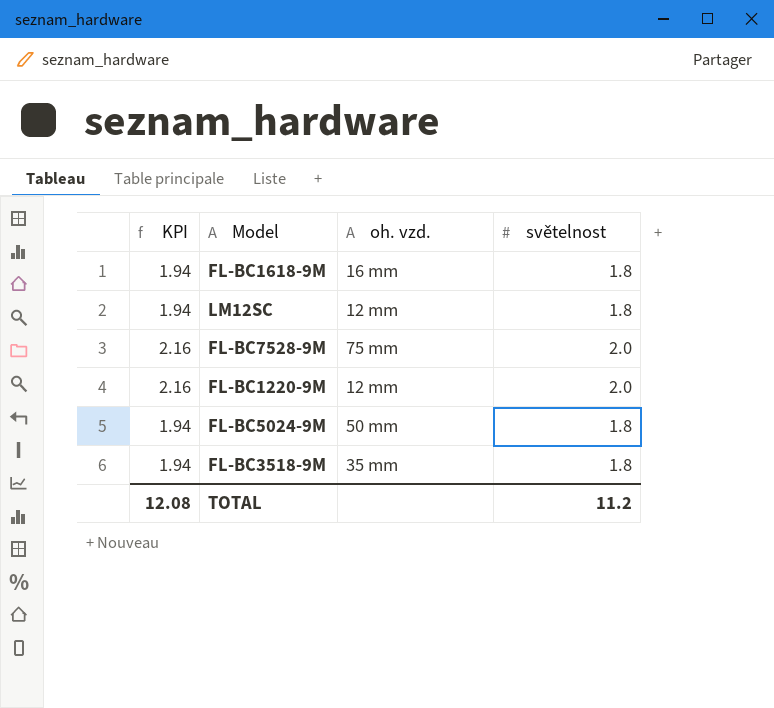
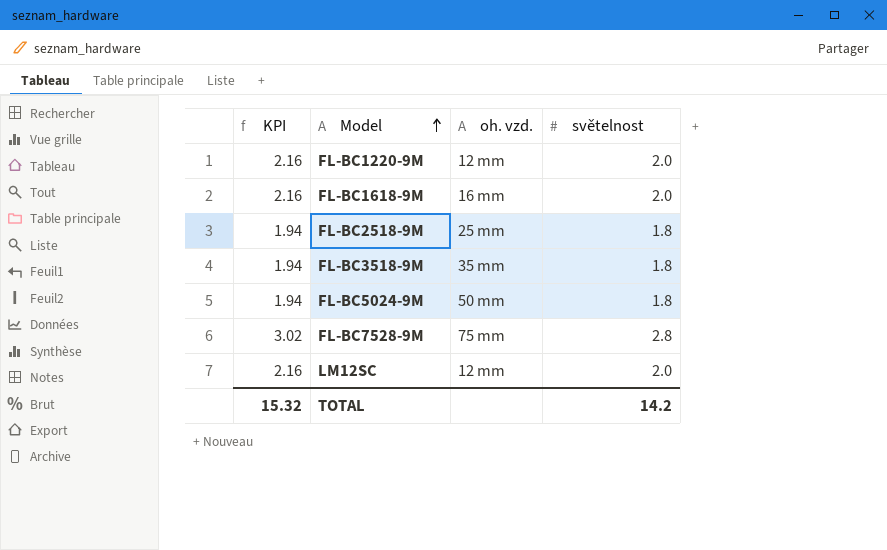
row order: none -> Model ascending
FL-BC1618-9M | KPI: 1.94 -> 2.16
FL-BC1618-9M | světelnost: 1.8 -> 2.0
row FL-BC2518-9M: none -> 1.94 | 25 mm | 1.8
FL-BC7528-9M | KPI: 2.16 -> 3.02
FL-BC7528-9M | světelnost: 2.0 -> 2.8
LM12SC | KPI: 1.94 -> 2.16
LM12SC | světelnost: 1.8 -> 2.0
TOTAL | KPI: 12.08 -> 15.32
TOTAL | světelnost: 11.2 -> 14.2

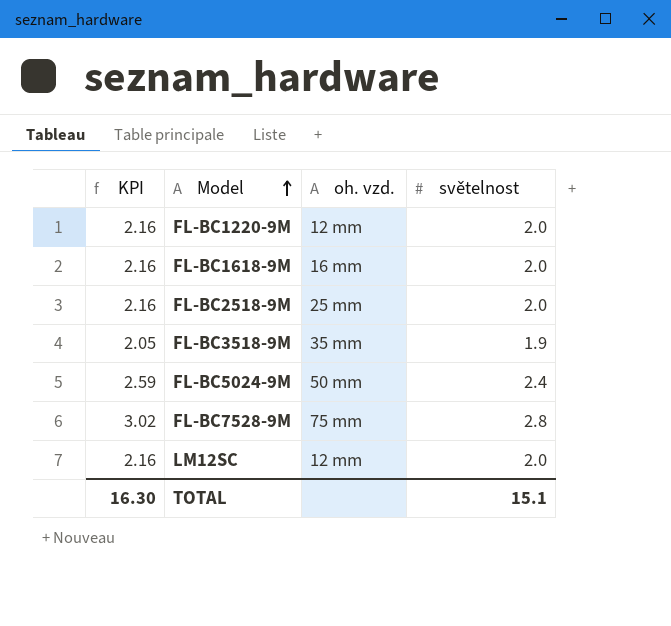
FL-BC2518-9M | KPI: 1.94 -> 2.16
FL-BC2518-9M | světelnost: 1.8 -> 2.0
FL-BC3518-9M | KPI: 1.94 -> 2.05
FL-BC3518-9M | světelnost: 1.8 -> 1.9
FL-BC5024-9M | KPI: 1.94 -> 2.59
FL-BC5024-9M | světelnost: 1.8 -> 2.4
TOTAL | KPI: 15.32 -> 16.30
TOTAL | světelnost: 14.2 -> 15.1

